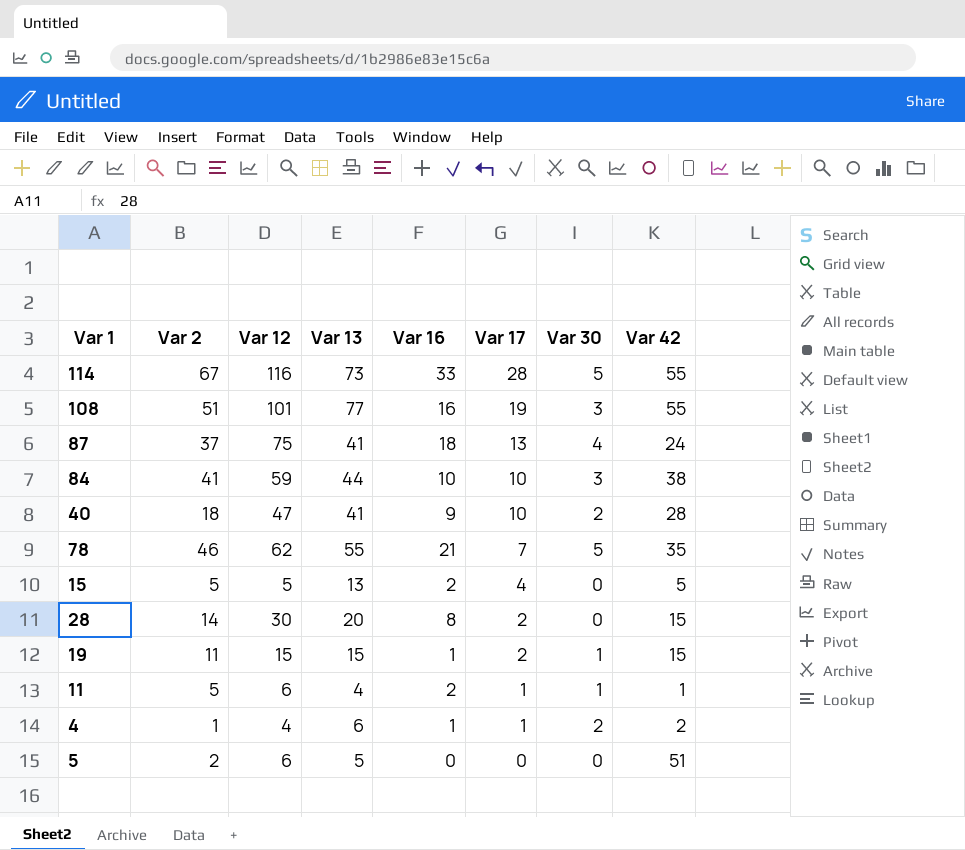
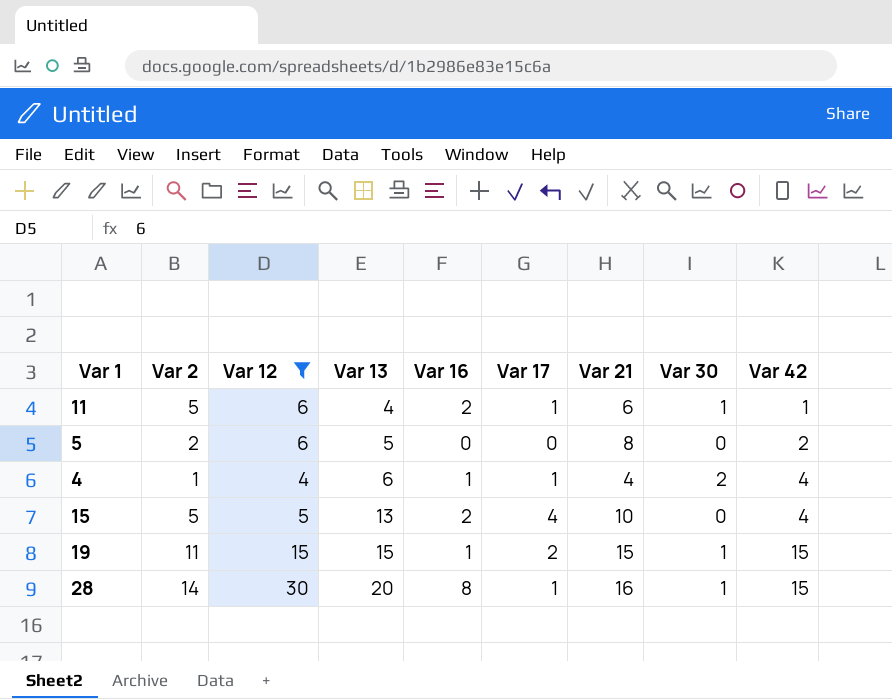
filter: none -> Var 12 <= 30
row order: Var 17 descending -> Var 13 ascending
column Var 21 | position: none -> 7
5 | Var 42: 51 -> 2
4 | Var 42: 2 -> 4
15 | Var 42: 5 -> 4
28 | Var 17: 2 -> 1
28 | Var 30: 0 -> 1

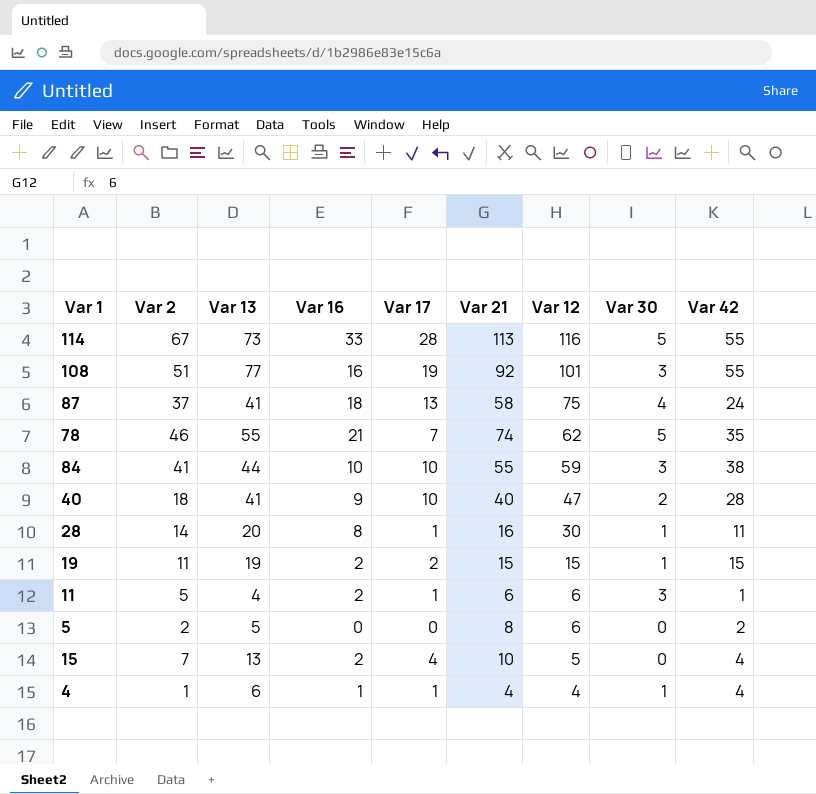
filter: Var 12 <= 30 -> none
row order: Var 13 ascending -> Var 12 descending
column Var 12 | position: 3 -> 7
28 | Var 42: 15 -> 11
19 | Var 13: 15 -> 19
19 | Var 16: 1 -> 2
11 | Var 30: 1 -> 3
15 | Var 2: 5 -> 7
4 | Var 30: 2 -> 1

